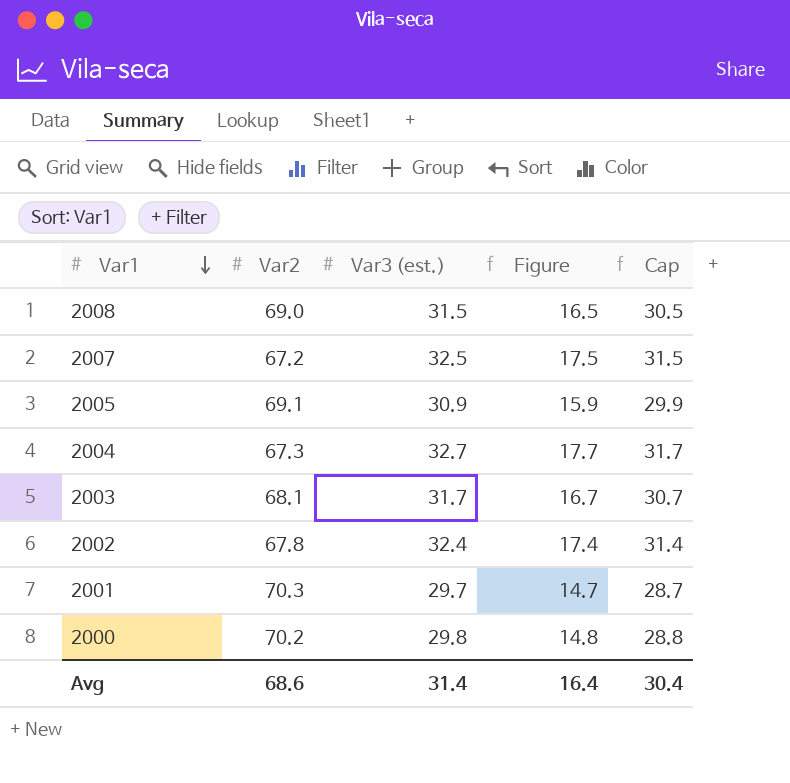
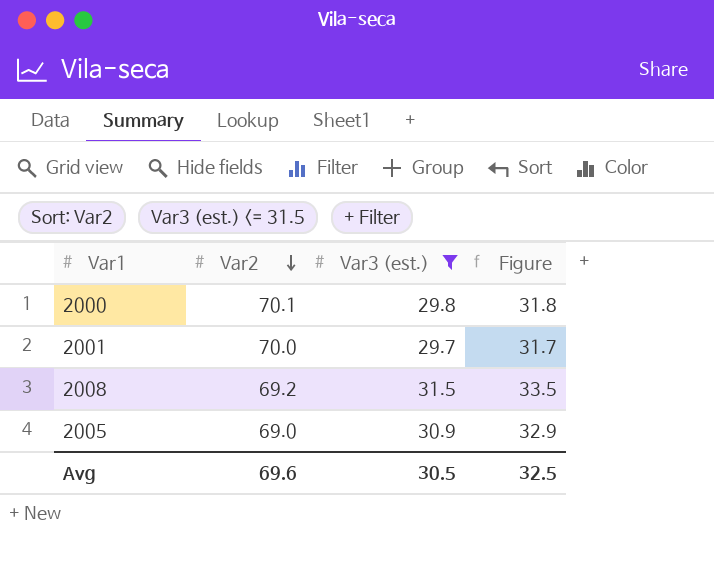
filter: none -> Var3 (est.) <= 31.5
row order: Var1 descending -> Var2 descending
column Cap | formula: [Var3 (est.)] - 1 -> none
column Figure | formula: [Var3 (est.)] - 15 -> [Var3 (est.)] + 2
2000 | Var2: 70.2 -> 70.1
2001 | Var2: 70.3 -> 70.0
2008 | Var2: 69.0 -> 69.2
2005 | Var2: 69.1 -> 69.0
Avg | Var2: 68.6 -> 69.6
Avg | Var3 (est.): 31.4 -> 30.5
Avg | Figure: 16.4 -> 32.5

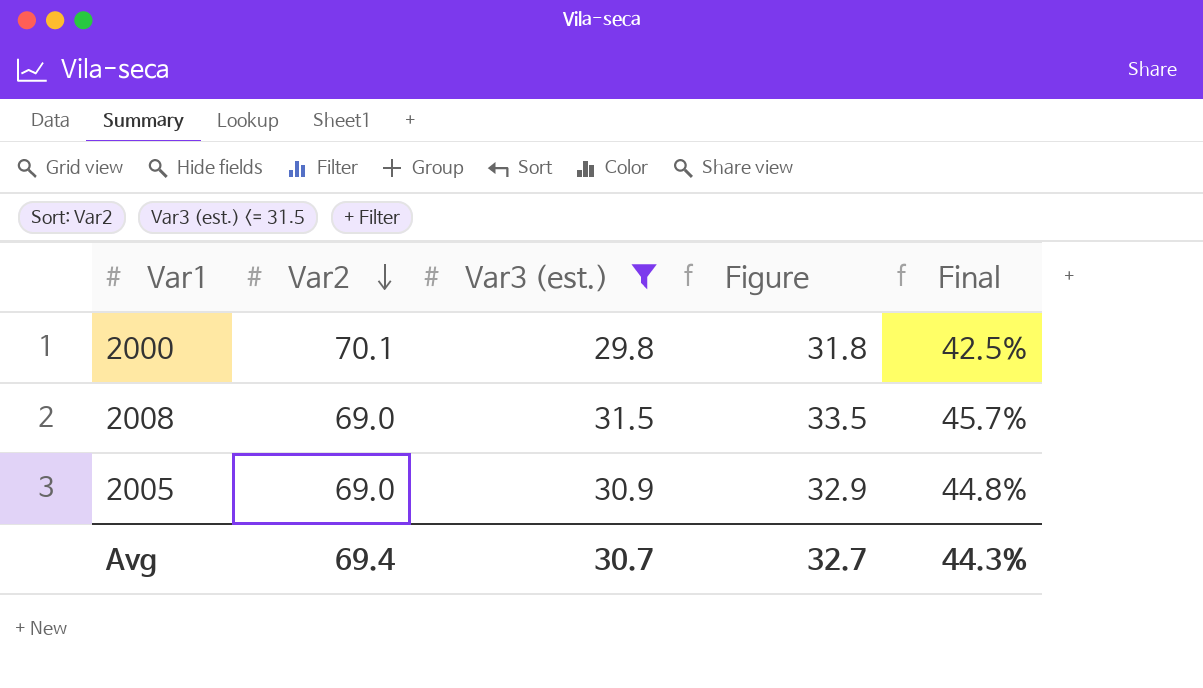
column Final | formula: none -> [Var3 (est.)] / [Var2]
row 2001: 70.0 | 29.7 | 31.7 -> none
2008 | Var2: 69.2 -> 69.0
Avg | Var2: 69.6 -> 69.4
Avg | Var3 (est.): 30.5 -> 30.7
Avg | Figure: 32.5 -> 32.7

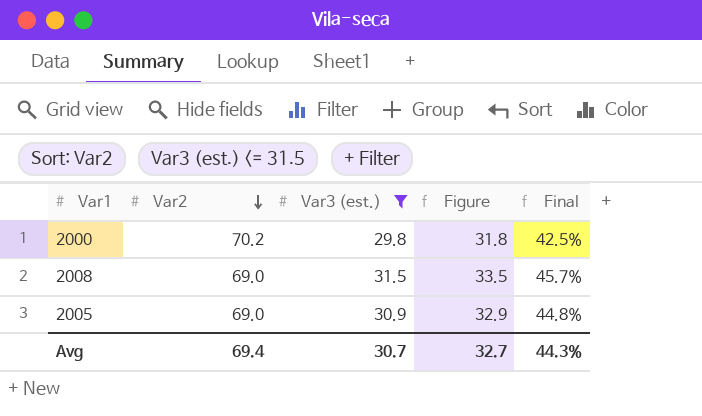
2000 | Var2: 70.1 -> 70.2

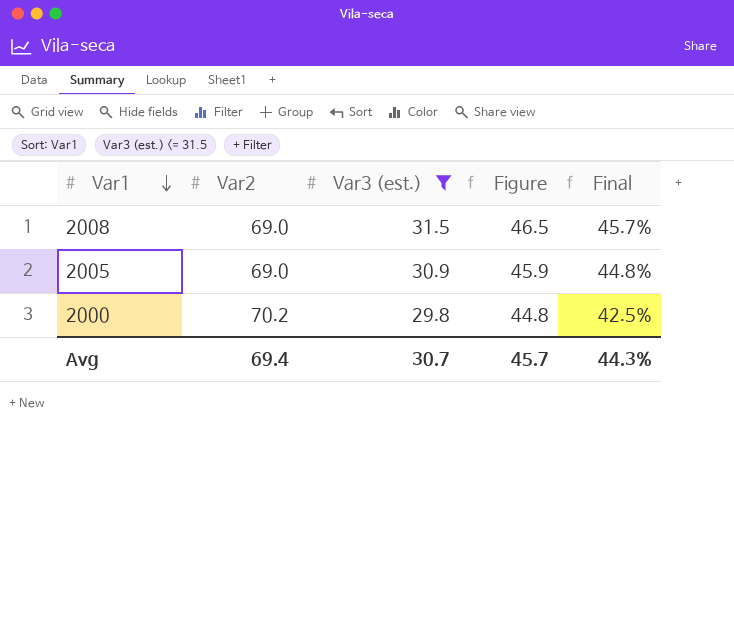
row order: Var2 descending -> Var1 descending
column Figure | formula: [Var3 (est.)] + 2 -> [Var3 (est.)] + 15
Avg | Figure: 32.7 -> 45.7

